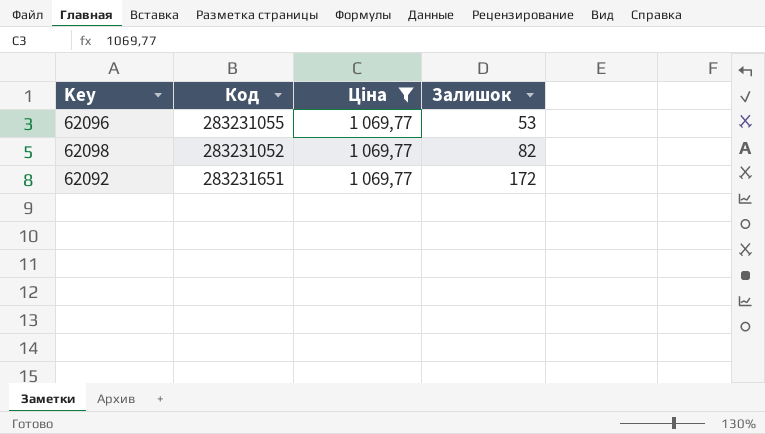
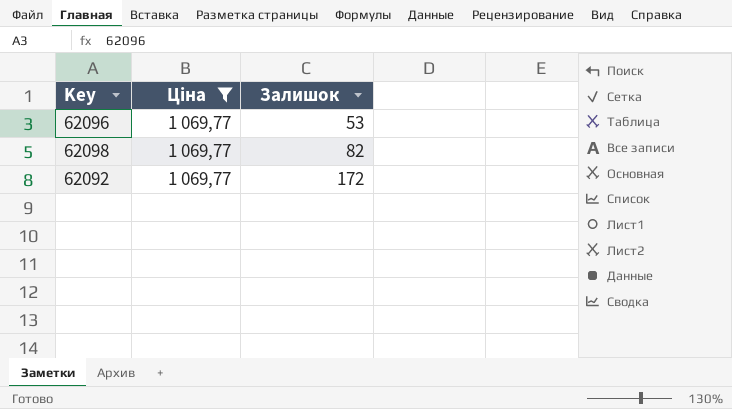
column Код | position: 2 -> none

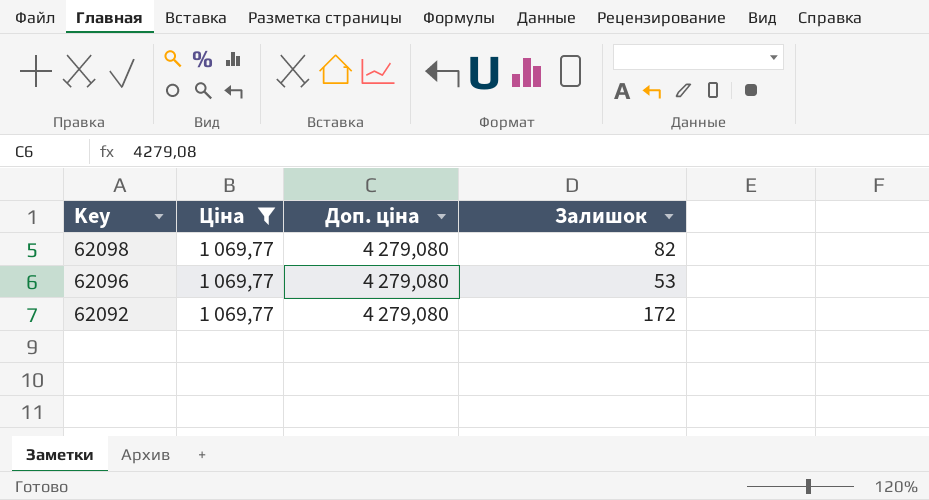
row order: Залишок ascending -> Key descending
column Доп. ціна | position: none -> 3

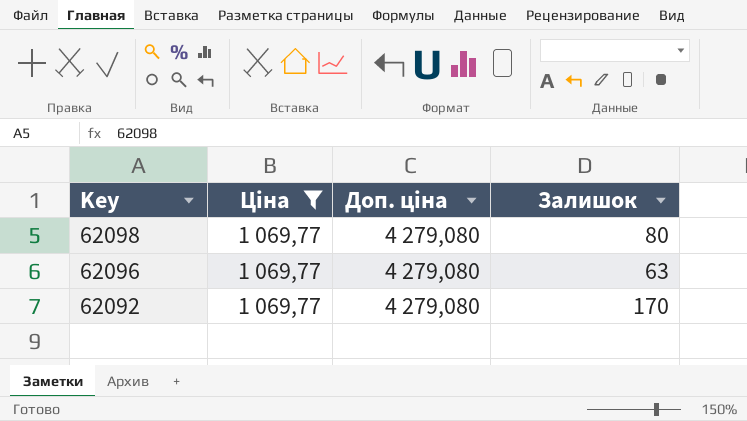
62098 | Залишок: 82 -> 80
62096 | Залишок: 53 -> 63
62092 | Залишок: 172 -> 170

